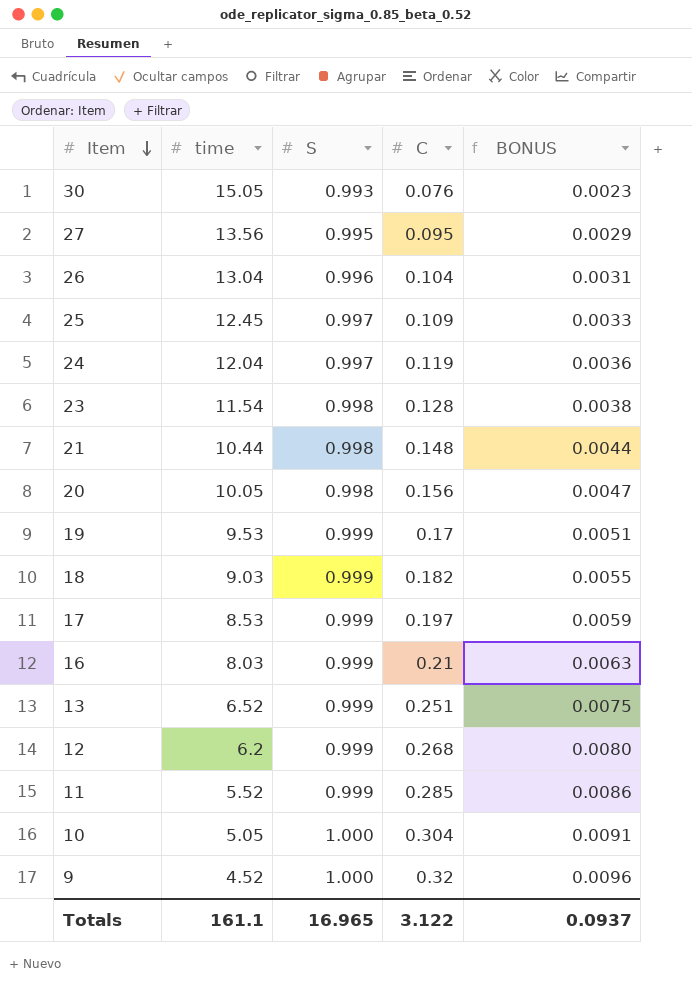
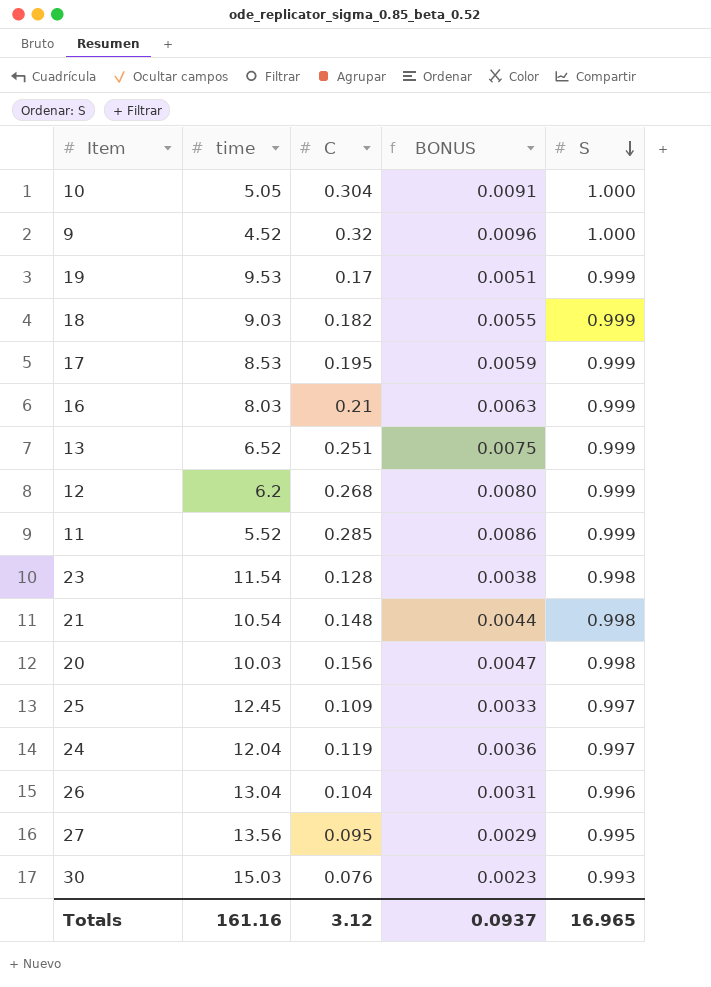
row order: Item descending -> S descending
column S | position: 3 -> 5
17 | C: 0.197 -> 0.195
21 | time: 10.44 -> 10.54
20 | time: 10.05 -> 10.03
30 | time: 15.05 -> 15.03
Totals | time: 161.1 -> 161.16
Totals | C: 3.122 -> 3.12

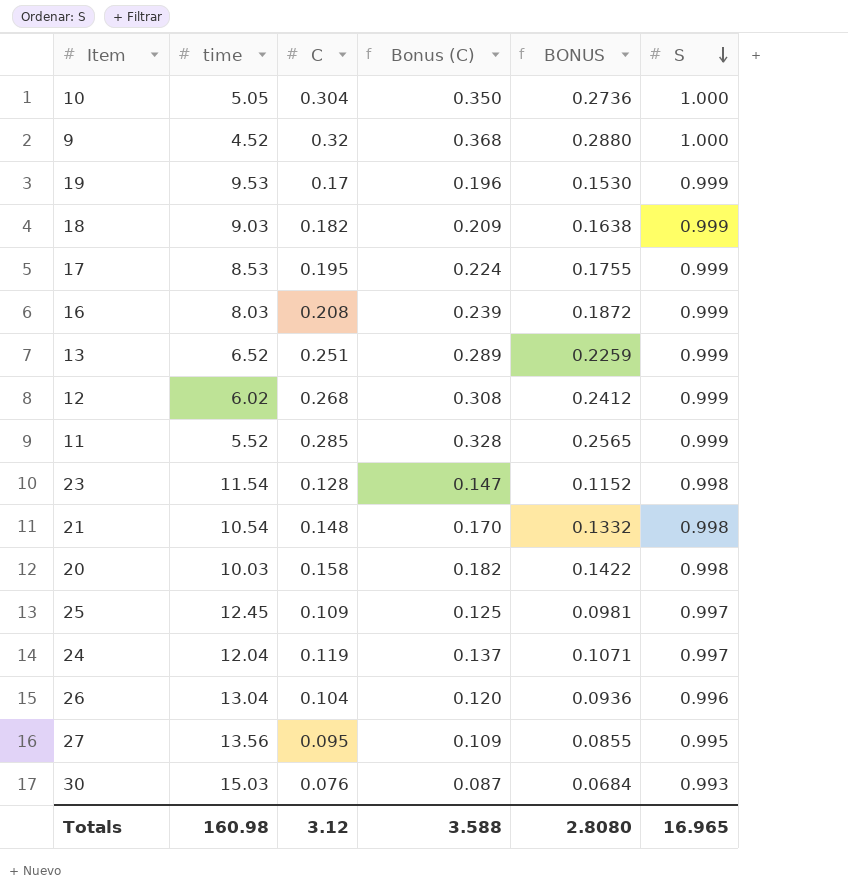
column Bonus (C) | formula: none -> [C] * 1.15
column BONUS | formula: [C] * 0.03 -> [C] * 0.9
16 | C: 0.21 -> 0.208
12 | time: 6.2 -> 6.02
20 | C: 0.156 -> 0.158
Totals | time: 161.16 -> 160.98
Totals | BONUS: 0.0937 -> 2.8080

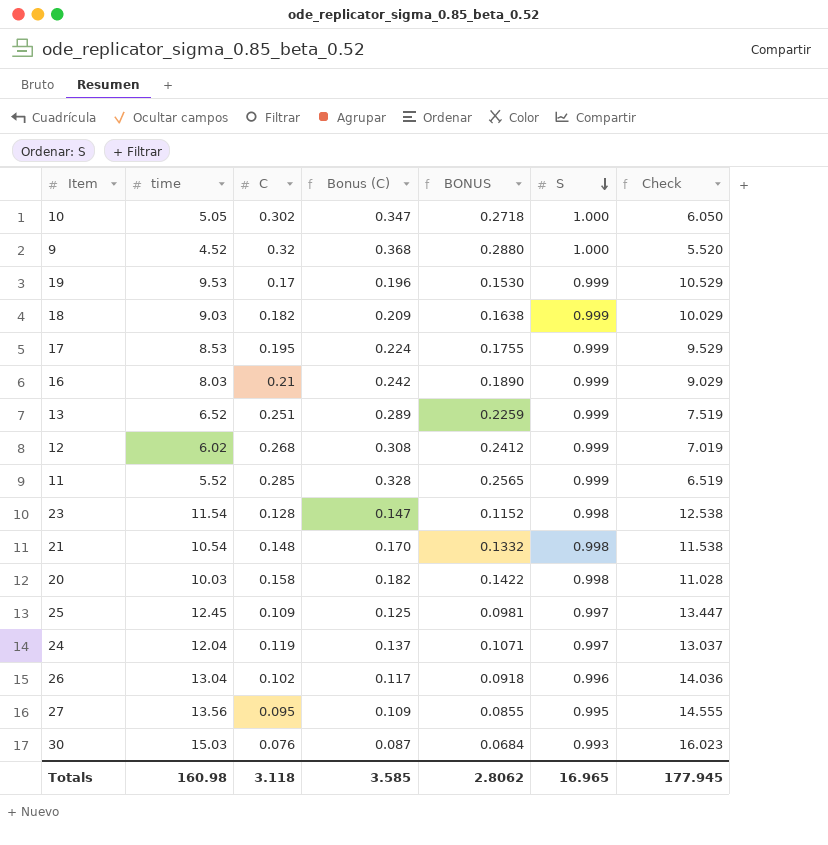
column Check | formula: none -> [time] + [S]
10 | C: 0.304 -> 0.302
10 | Bonus (C): 0.350 -> 0.347
10 | BONUS: 0.2736 -> 0.2718
16 | C: 0.208 -> 0.21
16 | Bonus (C): 0.239 -> 0.242
16 | BONUS: 0.1872 -> 0.1890
26 | C: 0.104 -> 0.102
26 | Bonus (C): 0.120 -> 0.117
26 | BONUS: 0.0936 -> 0.0918
Totals | C: 3.12 -> 3.118
Totals | Bonus (C): 3.588 -> 3.585
Totals | BONUS: 2.8080 -> 2.8062

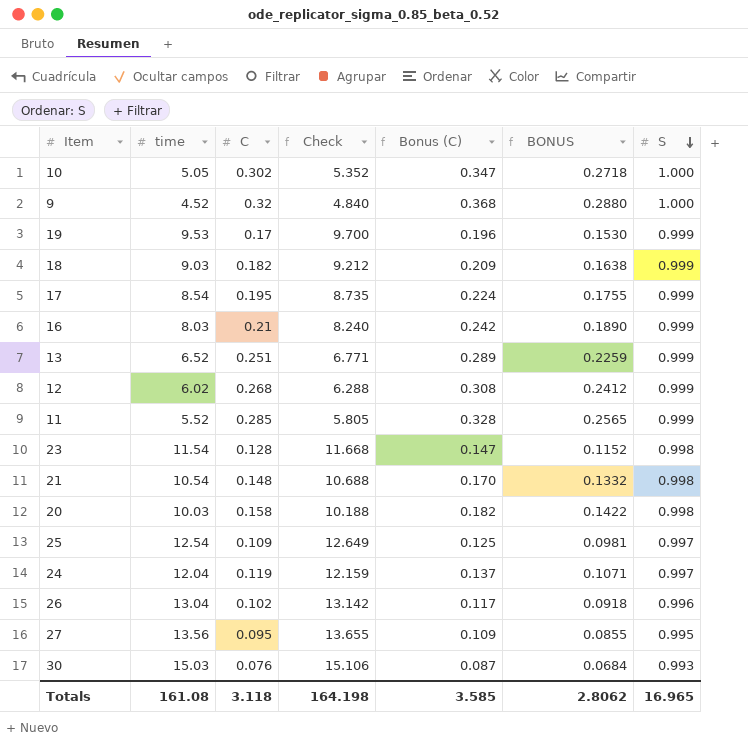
column Check | formula: [time] + [S] -> [time] + [C]
column Check | position: 7 -> 4
17 | time: 8.53 -> 8.54
25 | time: 12.45 -> 12.54
Totals | time: 160.98 -> 161.08
Totals | Check: 177.945 -> 164.198

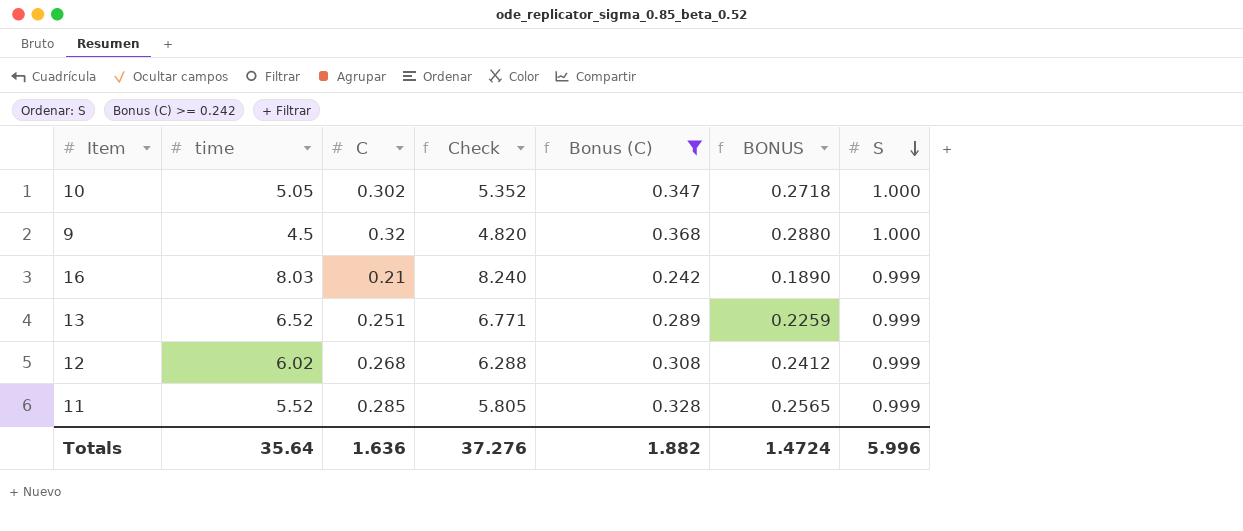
filter: none -> Bonus (C) >= 0.242
9 | time: 4.52 -> 4.5
9 | Check: 4.840 -> 4.820
Totals | time: 161.08 -> 35.64
Totals | C: 3.118 -> 1.636
Totals | Check: 164.198 -> 37.276
Totals | Bonus (C): 3.585 -> 1.882
Totals | BONUS: 2.8062 -> 1.4724
Totals | S: 16.965 -> 5.996

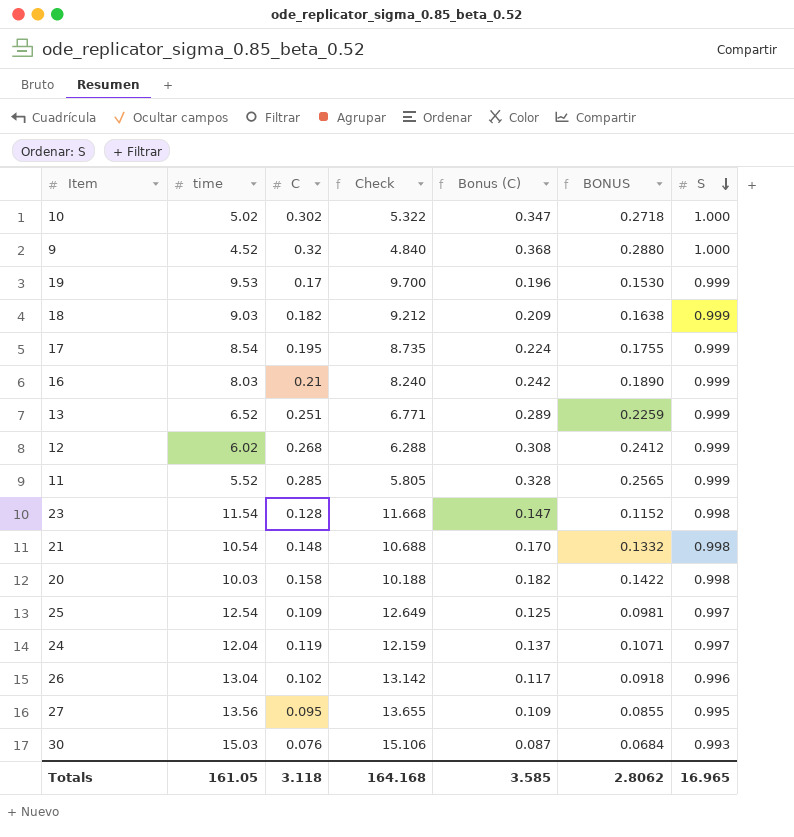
filter: Bonus (C) >= 0.242 -> none
10 | time: 5.05 -> 5.02
10 | Check: 5.352 -> 5.322
9 | time: 4.5 -> 4.52
9 | Check: 4.820 -> 4.840
Totals | time: 35.64 -> 161.05
Totals | C: 1.636 -> 3.118
Totals | Check: 37.276 -> 164.168
Totals | Bonus (C): 1.882 -> 3.585
Totals | BONUS: 1.4724 -> 2.8062
Totals | S: 5.996 -> 16.965

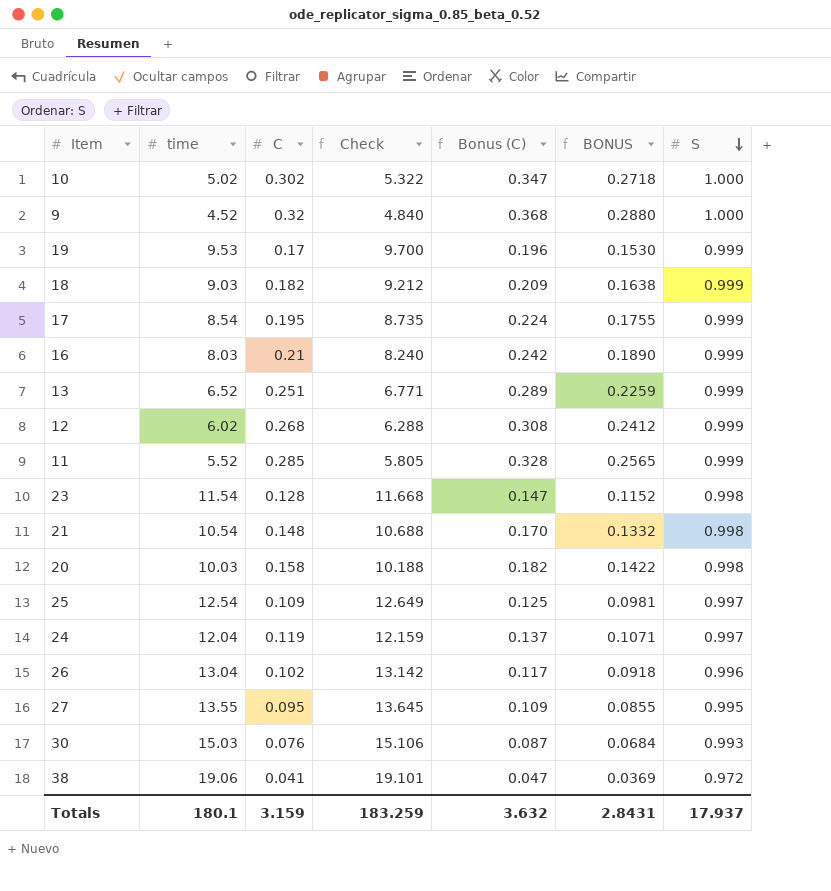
27 | time: 13.56 -> 13.55
27 | Check: 13.655 -> 13.645
row 38: none -> 19.06 | 0.041 | 19.101 | 0.047 | 0.0369 | 0.972
Totals | time: 161.05 -> 180.1
Totals | C: 3.118 -> 3.159
Totals | Check: 164.168 -> 183.259
Totals | Bonus (C): 3.585 -> 3.632
Totals | BONUS: 2.8062 -> 2.8431
Totals | S: 16.965 -> 17.937

